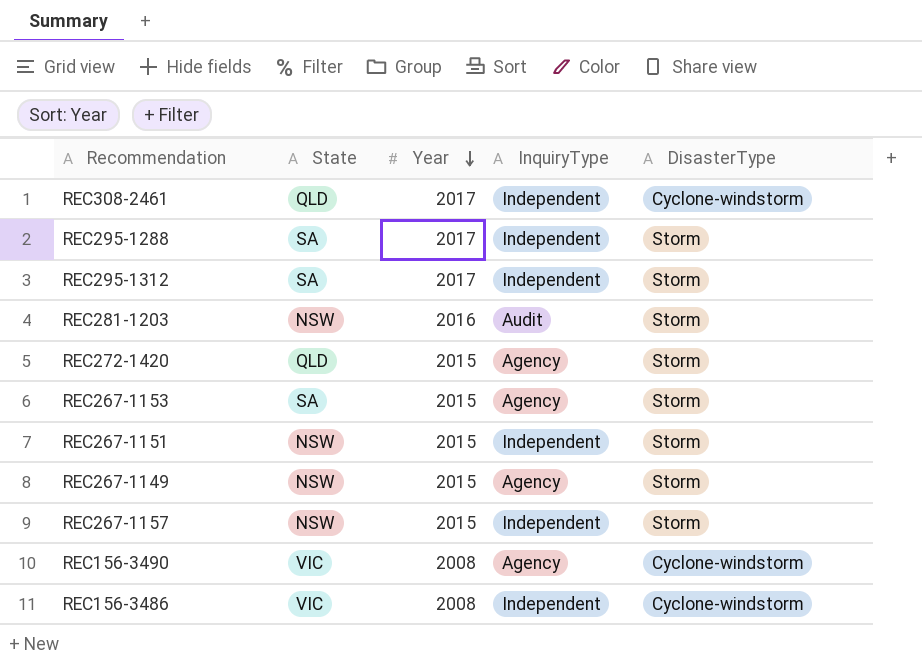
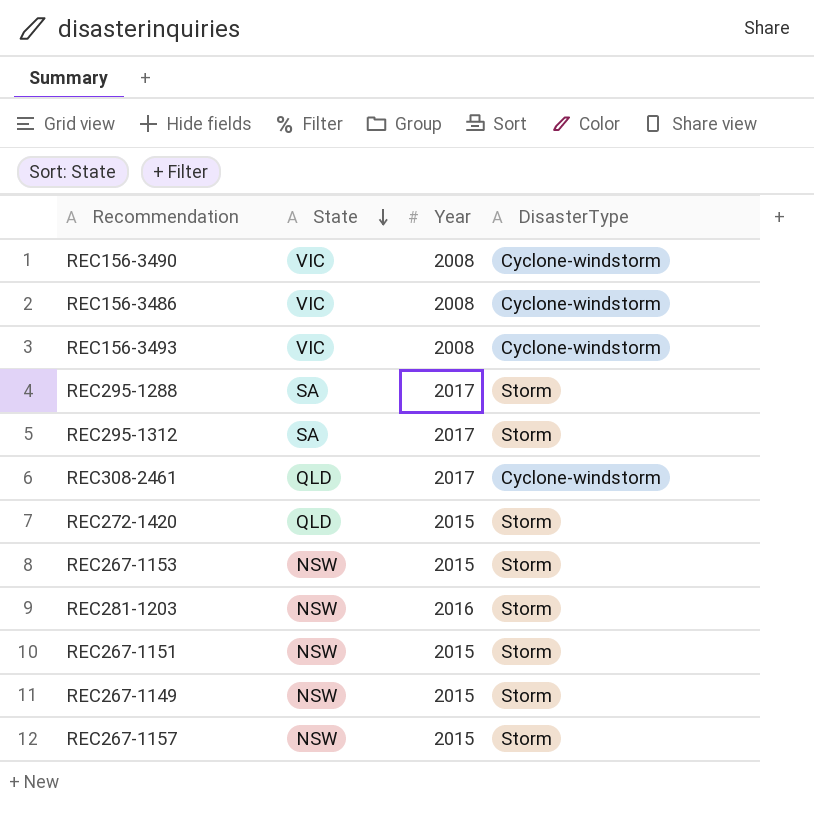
row order: Year descending -> State descending
column InquiryType | position: 4 -> none
row REC156-3493: none -> VIC | 2008 | Cyclone-windstorm
REC267-1153 | State: SA -> NSW

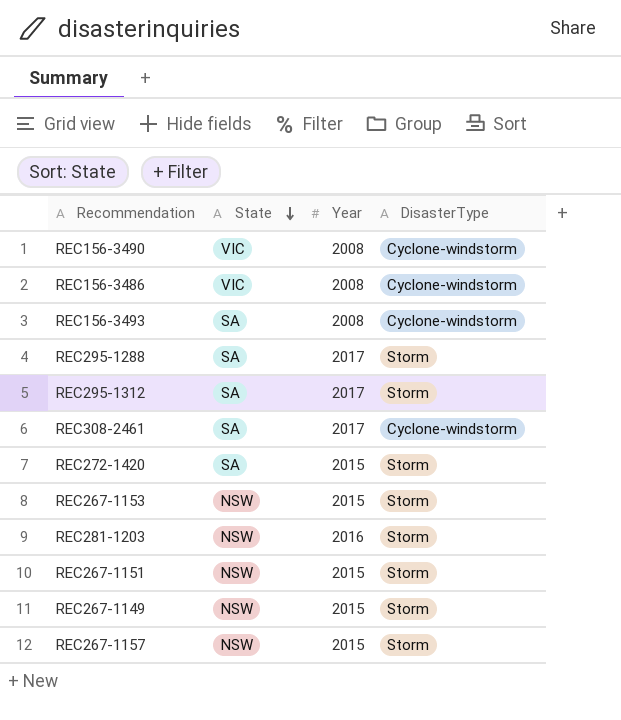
REC156-3493 | State: VIC -> SA
REC308-2461 | State: QLD -> SA
REC272-1420 | State: QLD -> SA

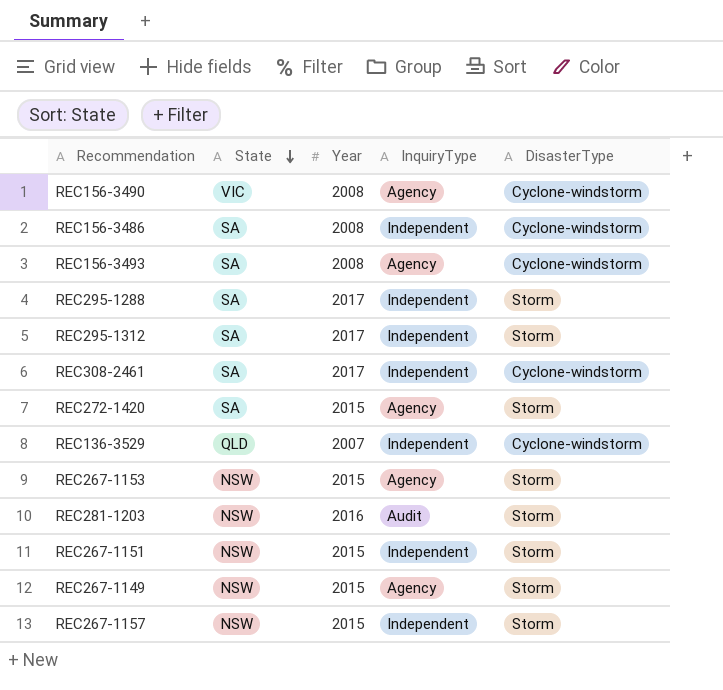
column InquiryType | position: none -> 4
REC156-3486 | State: VIC -> SA
row REC136-3529: none -> QLD | 2007 | Independent | Cyclone-windstorm

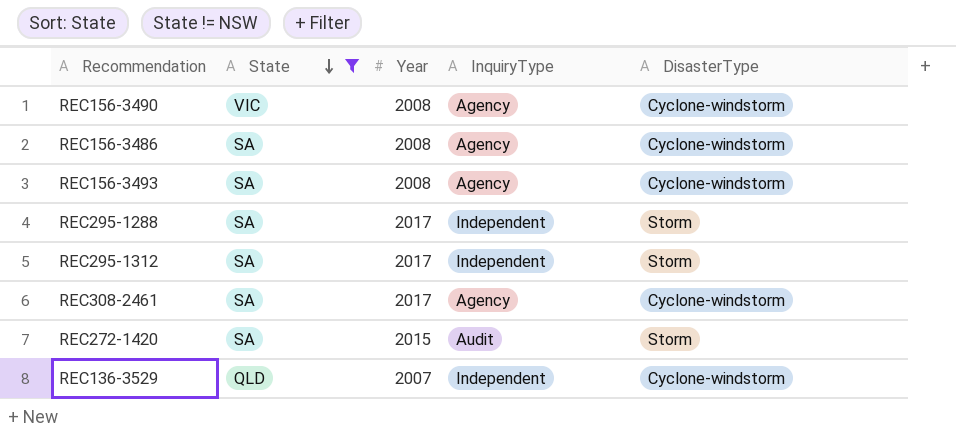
filter: none -> State != NSW
REC156-3486 | InquiryType: Independent -> Agency
REC308-2461 | InquiryType: Independent -> Agency
REC272-1420 | InquiryType: Agency -> Audit

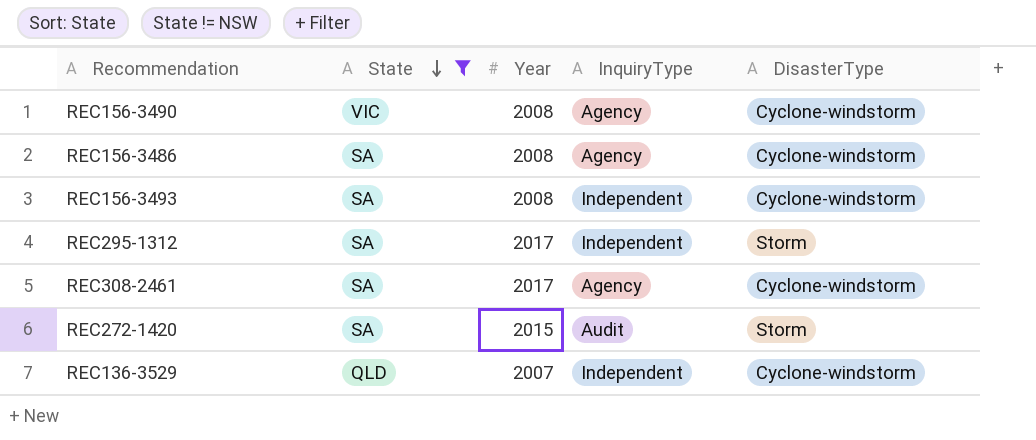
row REC295-1288: SA | 2017 | Independent | Storm -> none
REC156-3493 | InquiryType: Agency -> Independent

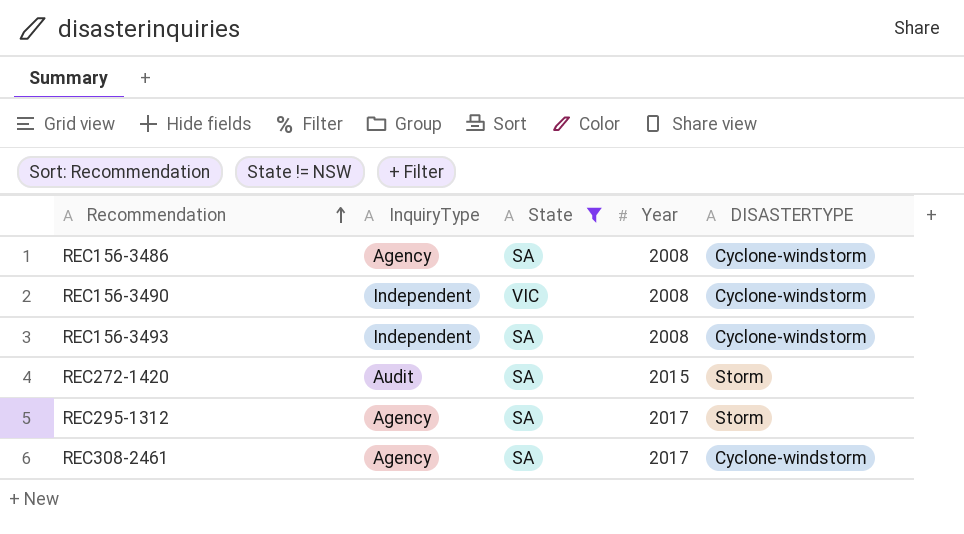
row order: State descending -> Recommendation ascending
column InquiryType | position: 4 -> 2
column name: DisasterType -> DISASTERTYPE
row REC136-3529: QLD | 2007 | Independent | Cyclone-windstorm -> none
REC156-3490 | InquiryType: Agency -> Independent
REC295-1312 | InquiryType: Independent -> Agency

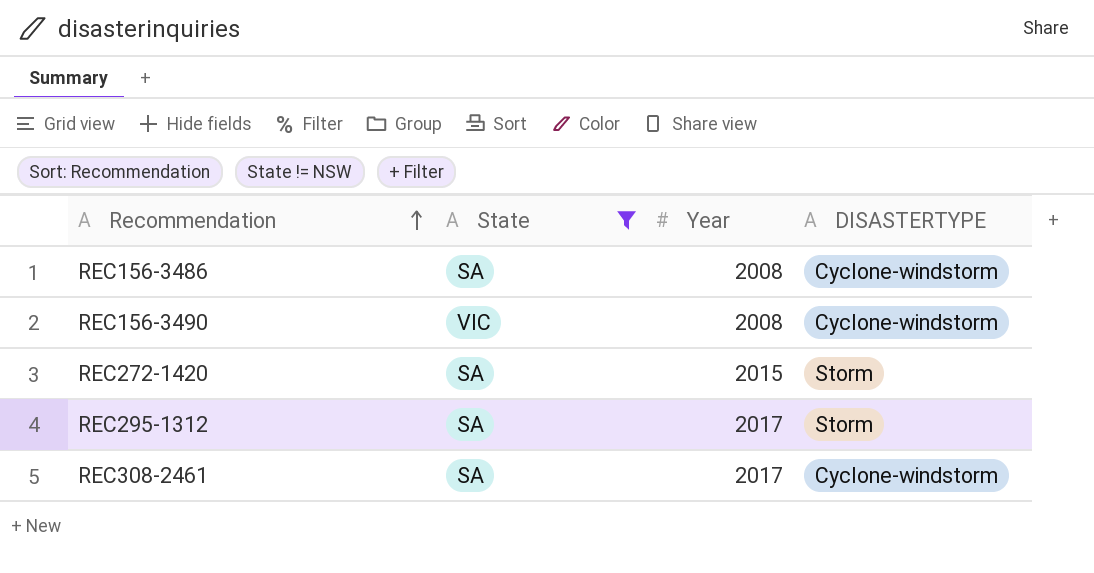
column InquiryType | position: 2 -> none
row REC156-3493: Independent | SA | 2008 | Cyclone-windstorm -> none

